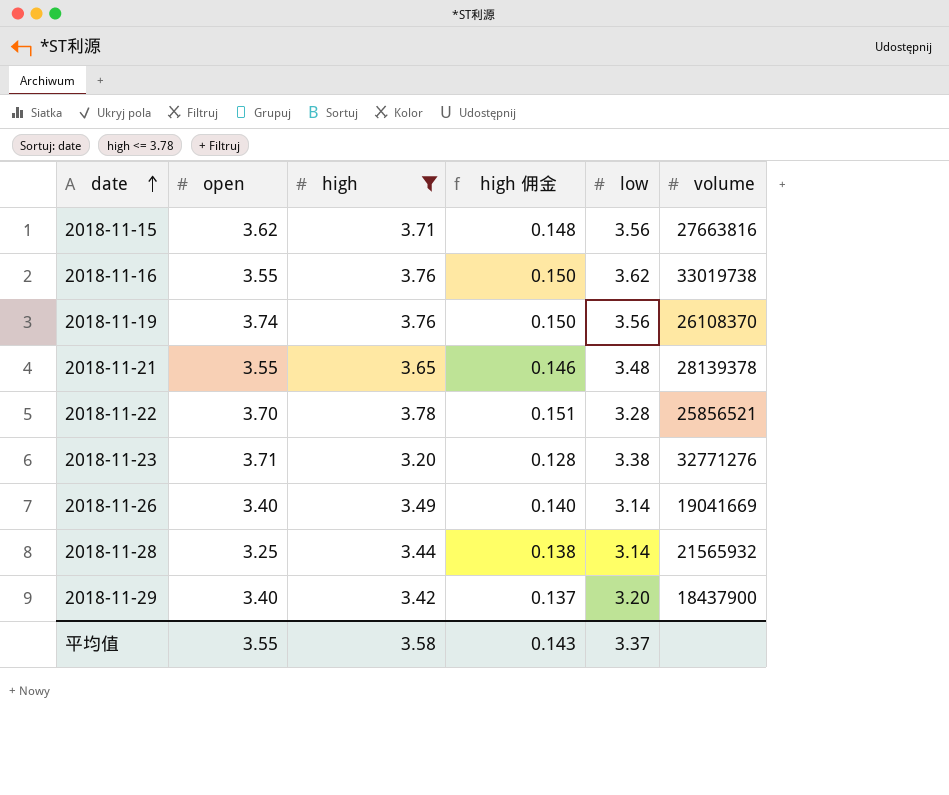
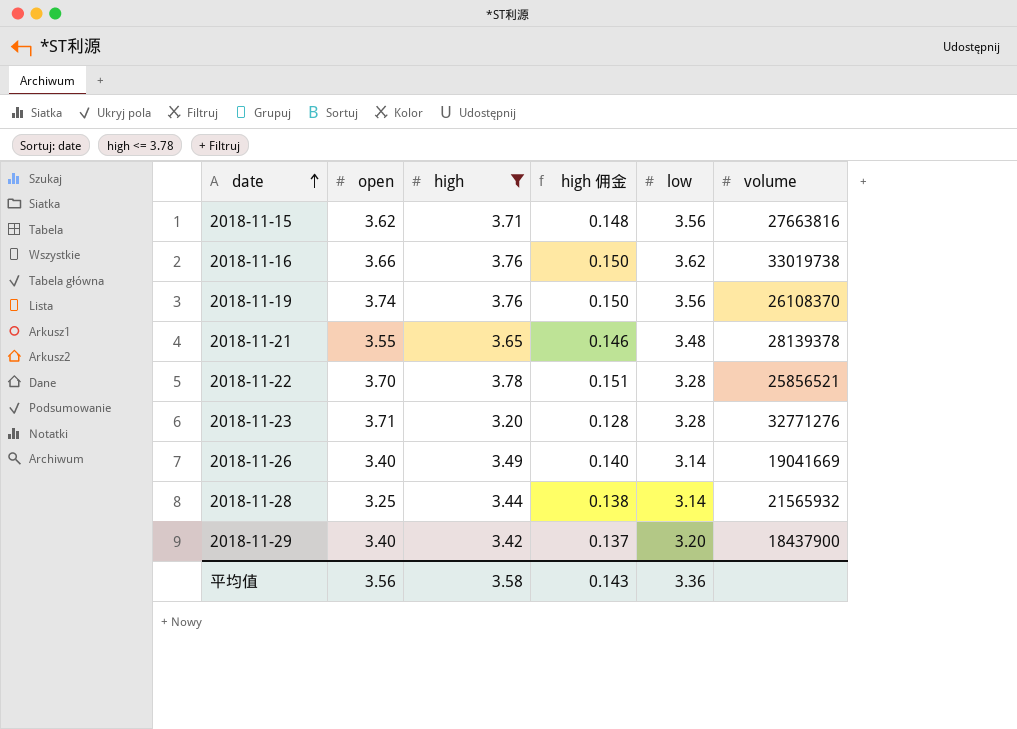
2018-11-16 | open: 3.55 -> 3.66
2018-11-23 | low: 3.38 -> 3.28
平均值 | open: 3.55 -> 3.56
平均值 | low: 3.37 -> 3.36

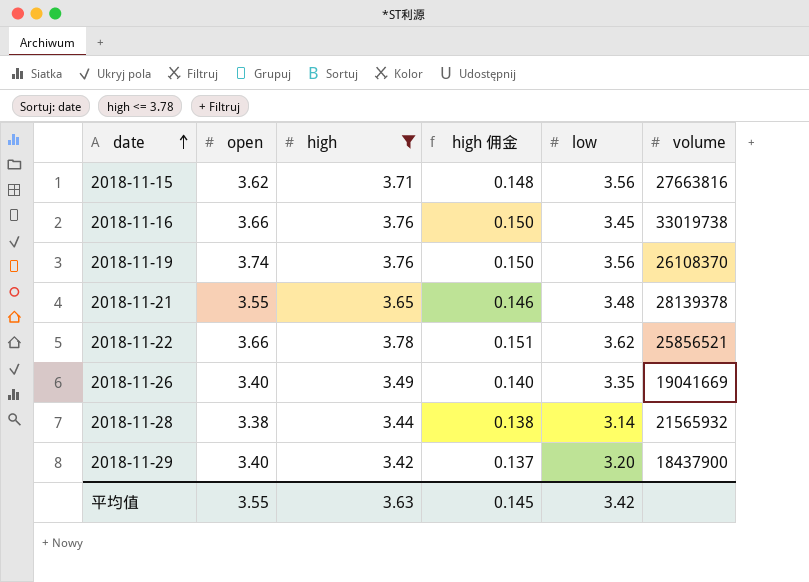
row 2018-11-23: 3.71 | 3.20 | 0.128 | 3.28 | 32771276 -> none
2018-11-16 | low: 3.62 -> 3.45
2018-11-22 | open: 3.70 -> 3.66
2018-11-22 | low: 3.28 -> 3.62
2018-11-26 | low: 3.14 -> 3.35
2018-11-28 | open: 3.25 -> 3.38
平均值 | open: 3.56 -> 3.55
平均值 | high: 3.58 -> 3.63
平均值 | high 佣金: 0.143 -> 0.145
平均值 | low: 3.36 -> 3.42

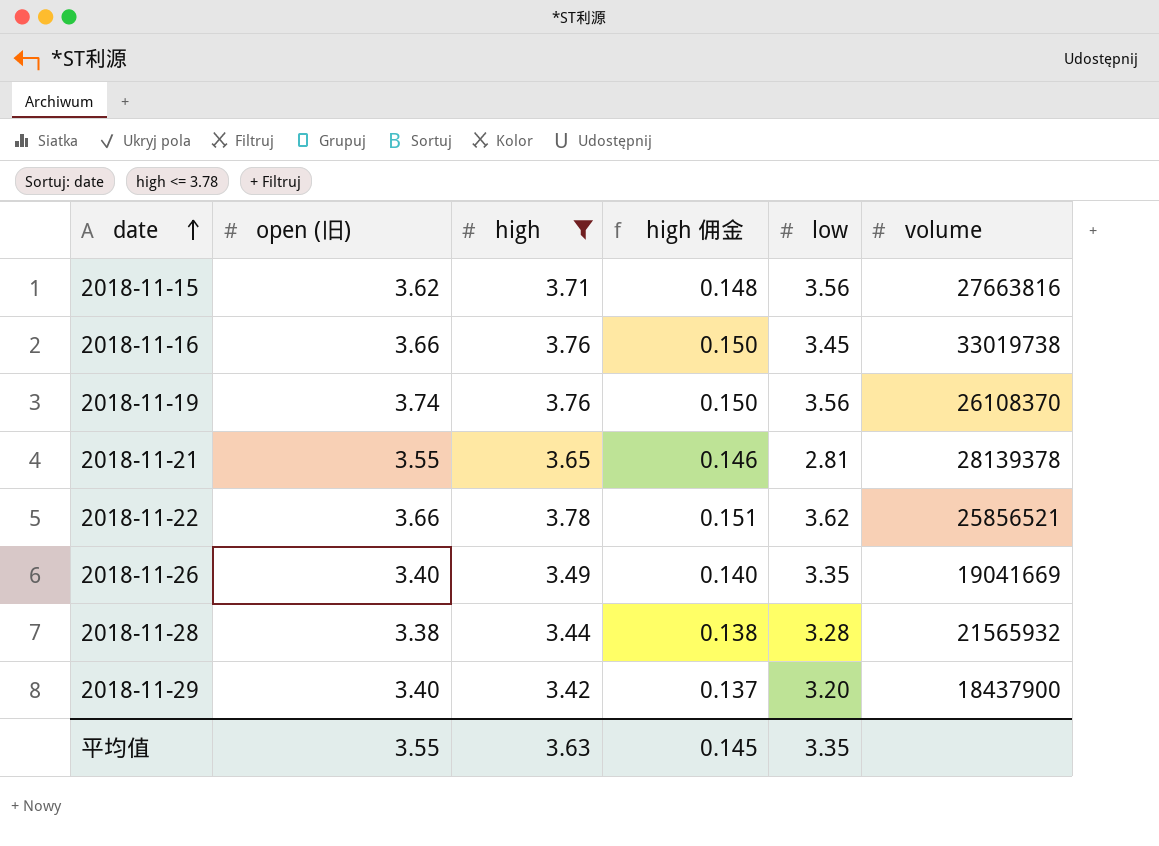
column name: open -> open (旧)
2018-11-21 | low: 3.48 -> 2.81
2018-11-28 | low: 3.14 -> 3.28
平均值 | low: 3.42 -> 3.35

